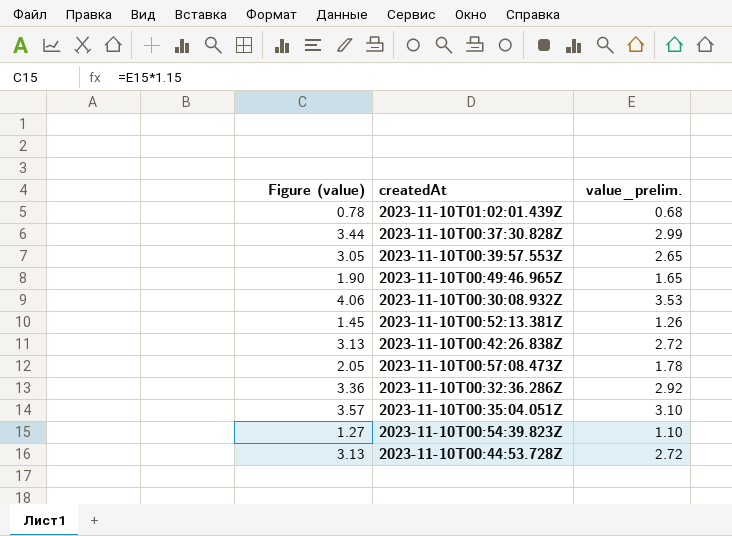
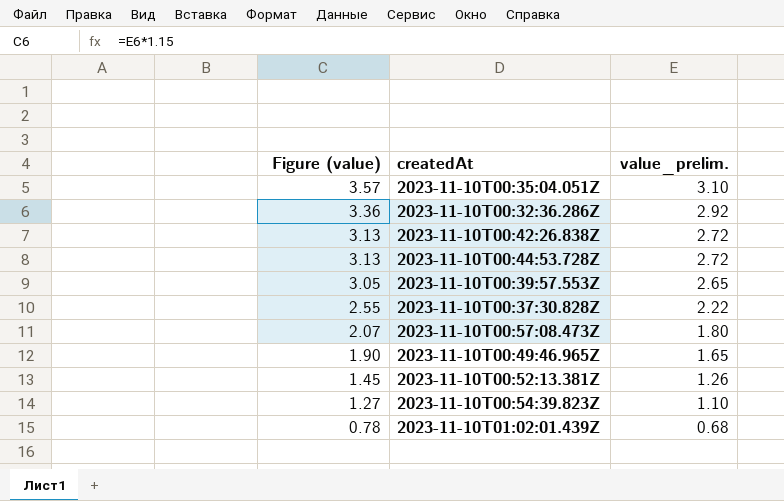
row order: none -> Figure (value) descending
row 2023-11-10T00:30:08.932Z: 4.06 | 3.53 -> none
2023-11-10T00:37:30.828Z | Figure (value): 3.44 -> 2.55
2023-11-10T00:37:30.828Z | value_prelim.: 2.99 -> 2.22
2023-11-10T00:57:08.473Z | Figure (value): 2.05 -> 2.07
2023-11-10T00:57:08.473Z | value_prelim.: 1.78 -> 1.80

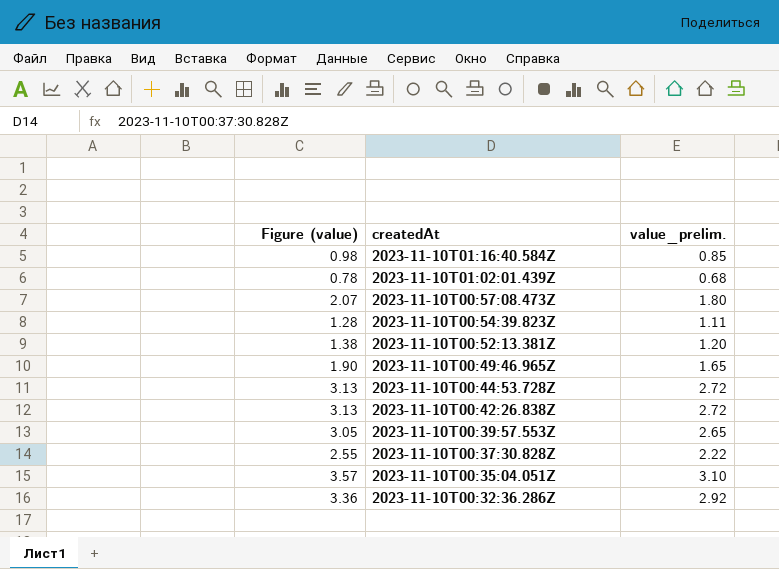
row order: Figure (value) descending -> createdAt descending
row 2023-11-10T01:16:40.584Z: none -> 0.98 | 0.85
2023-11-10T00:54:39.823Z | Figure (value): 1.27 -> 1.28
2023-11-10T00:54:39.823Z | value_prelim.: 1.10 -> 1.11
2023-11-10T00:52:13.381Z | Figure (value): 1.45 -> 1.38
2023-11-10T00:52:13.381Z | value_prelim.: 1.26 -> 1.20

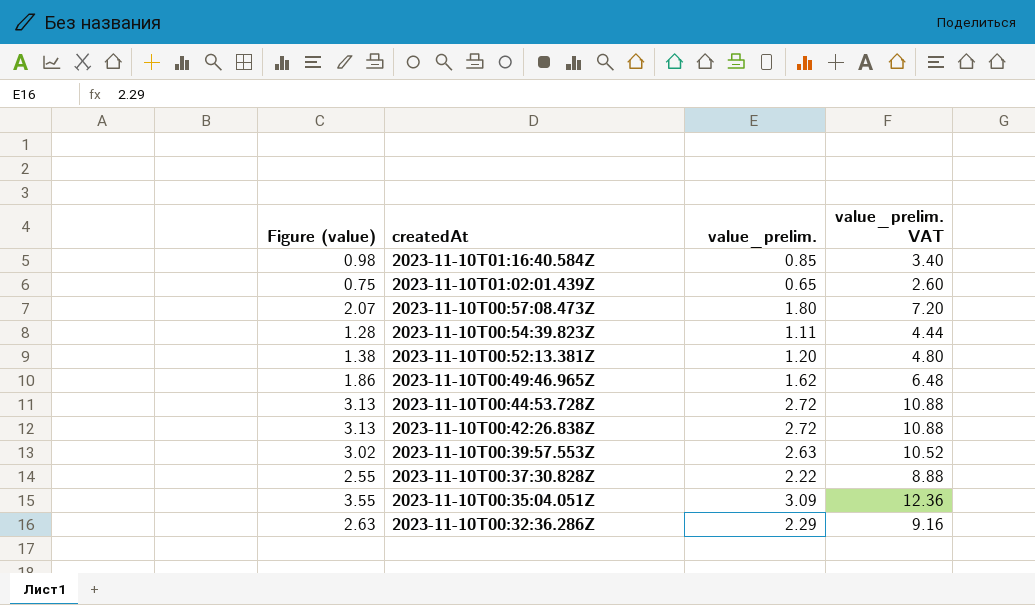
column value_prelim. VAT | formula: none -> [value_prelim.] * 4
2023-11-10T01:02:01.439Z | Figure (value): 0.78 -> 0.75
2023-11-10T01:02:01.439Z | value_prelim.: 0.68 -> 0.65
2023-11-10T00:49:46.965Z | Figure (value): 1.90 -> 1.86
2023-11-10T00:49:46.965Z | value_prelim.: 1.65 -> 1.62
2023-11-10T00:39:57.553Z | Figure (value): 3.05 -> 3.02
2023-11-10T00:39:57.553Z | value_prelim.: 2.65 -> 2.63
2023-11-10T00:35:04.051Z | Figure (value): 3.57 -> 3.55
2023-11-10T00:35:04.051Z | value_prelim.: 3.10 -> 3.09
2023-11-10T00:32:36.286Z | Figure (value): 3.36 -> 2.63
2023-11-10T00:32:36.286Z | value_prelim.: 2.92 -> 2.29

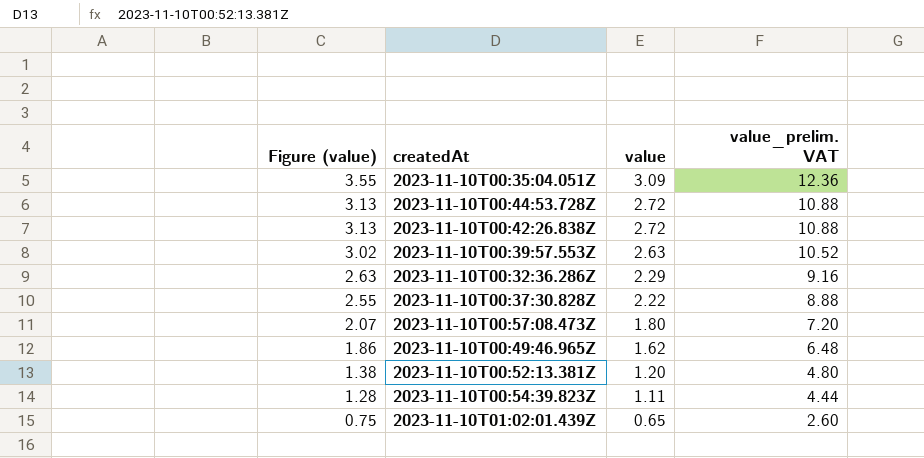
row order: createdAt descending -> Figure (value) descending
column name: value_prelim. -> value
row 2023-11-10T01:16:40.584Z: 0.98 | 0.85 | 3.40 -> none

